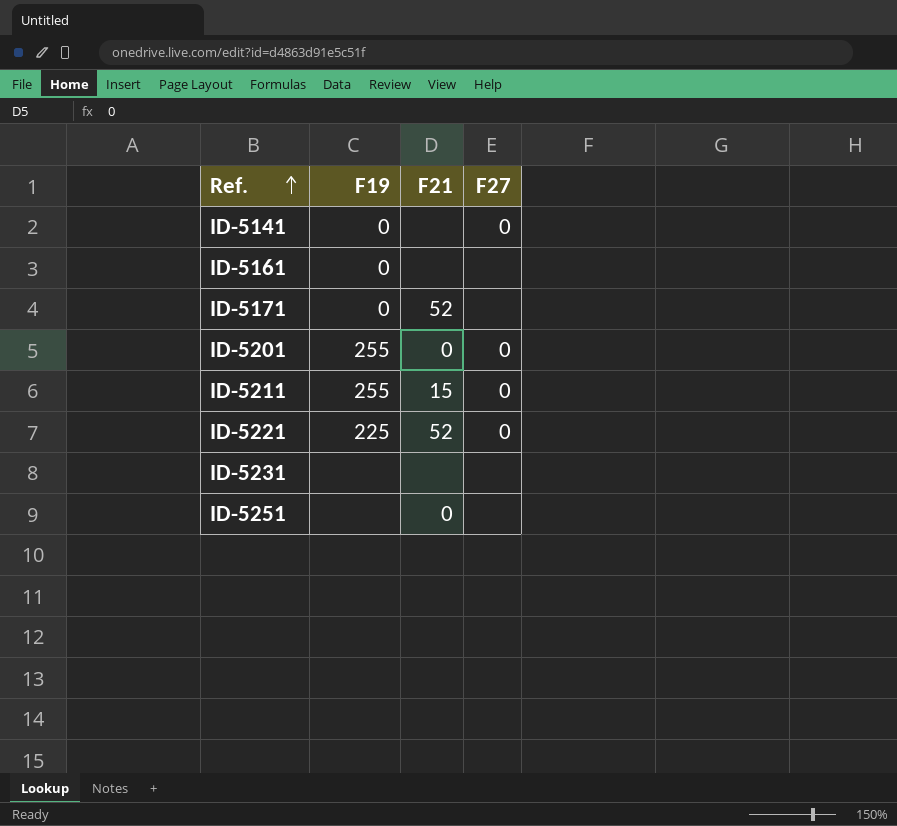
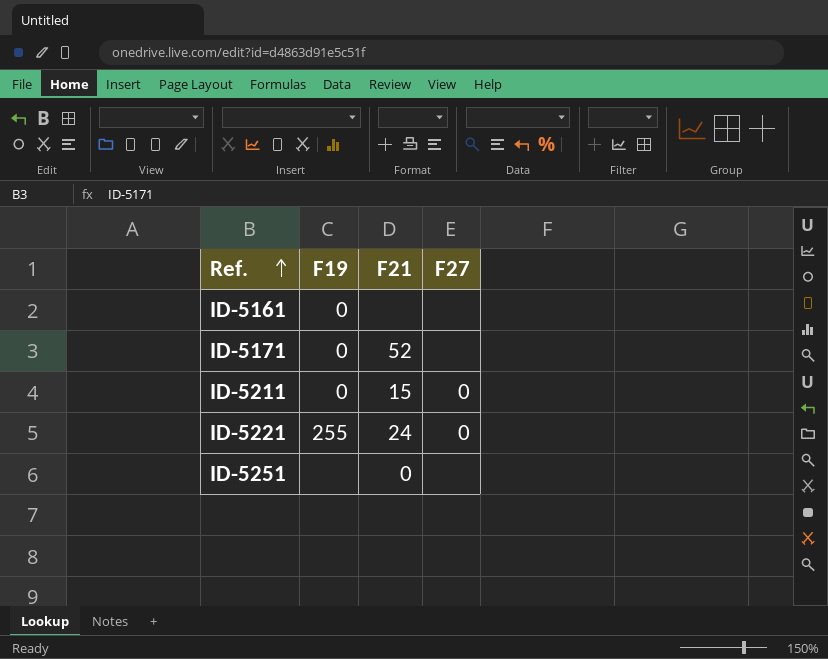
row ID-5141: 0 | none | 0 -> none
row ID-5201: 255 | 0 | 0 -> none
row ID-5231: none | none | none -> none
ID-5211 | F19: 255 -> 0
ID-5221 | F19: 225 -> 255
ID-5221 | F21: 52 -> 24

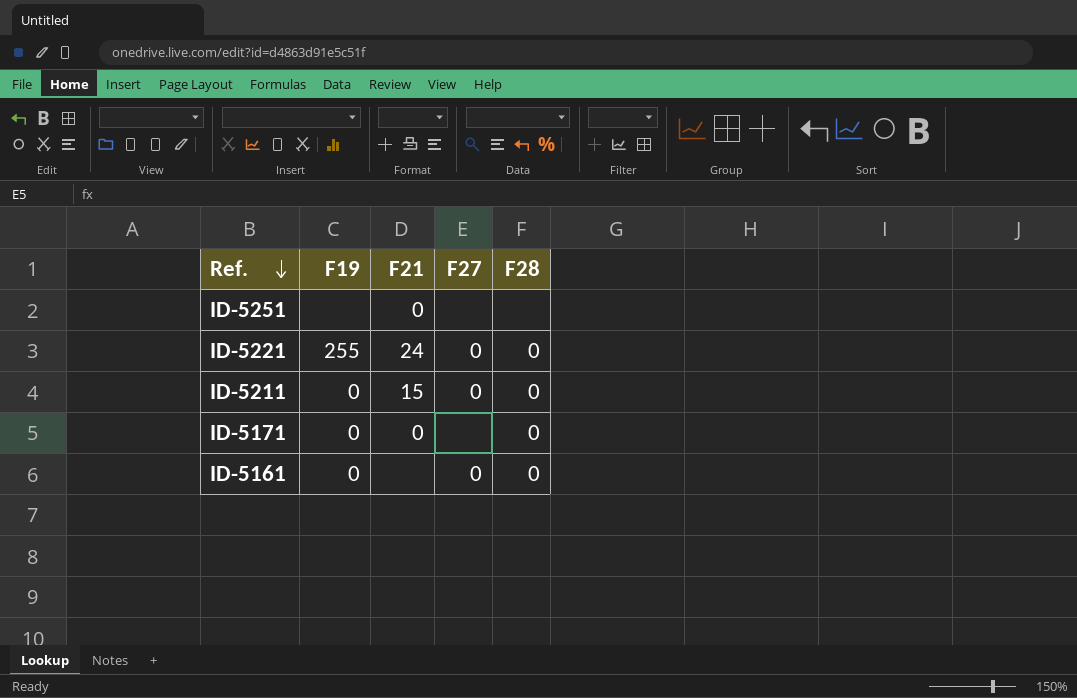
row order: Ref. ascending -> Ref. descending
column F28 | position: none -> 5
ID-5171 | F21: 52 -> 0
ID-5161 | F27: none -> 0

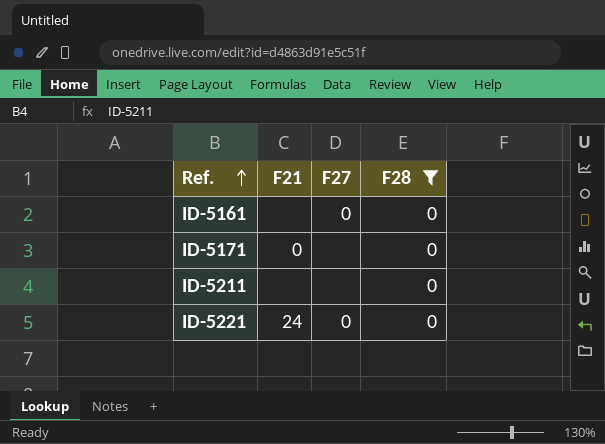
filter: none -> F28 = 0
row order: Ref. descending -> Ref. ascending
column F19 | position: 2 -> none
ID-5211 | F21: 15 -> none
ID-5211 | F27: 0 -> none

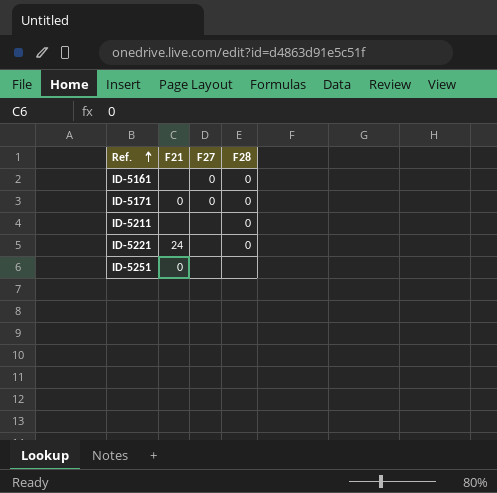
filter: F28 = 0 -> none
ID-5171 | F27: none -> 0
ID-5221 | F27: 0 -> none

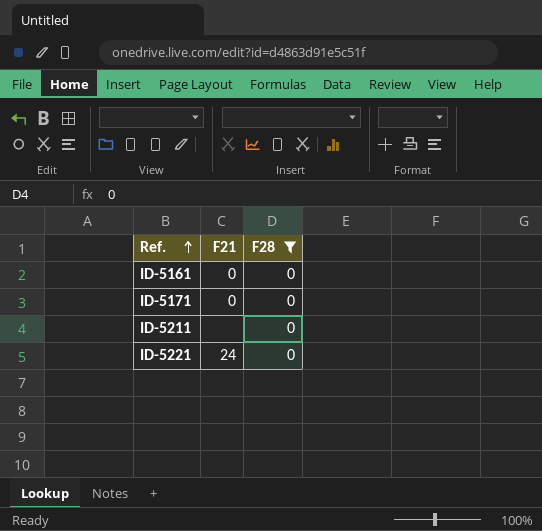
filter: none -> F28 = 0
column F27 | position: 3 -> none
ID-5161 | F21: none -> 0

